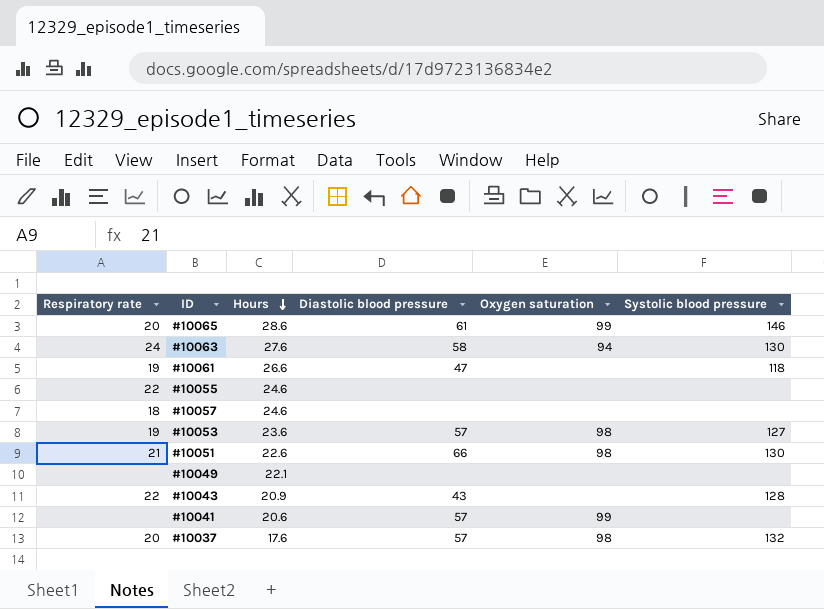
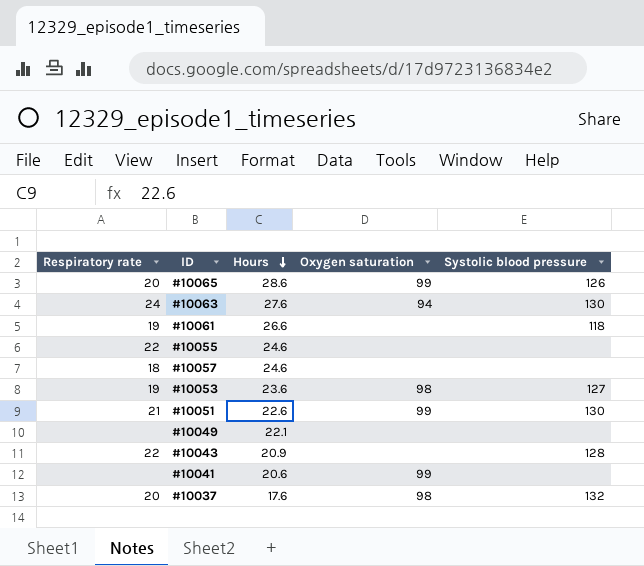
column Diastolic blood pressure | position: 4 -> none
#10065 | Systolic blood pressure: 146 -> 126
#10051 | Oxygen saturation: 98 -> 99

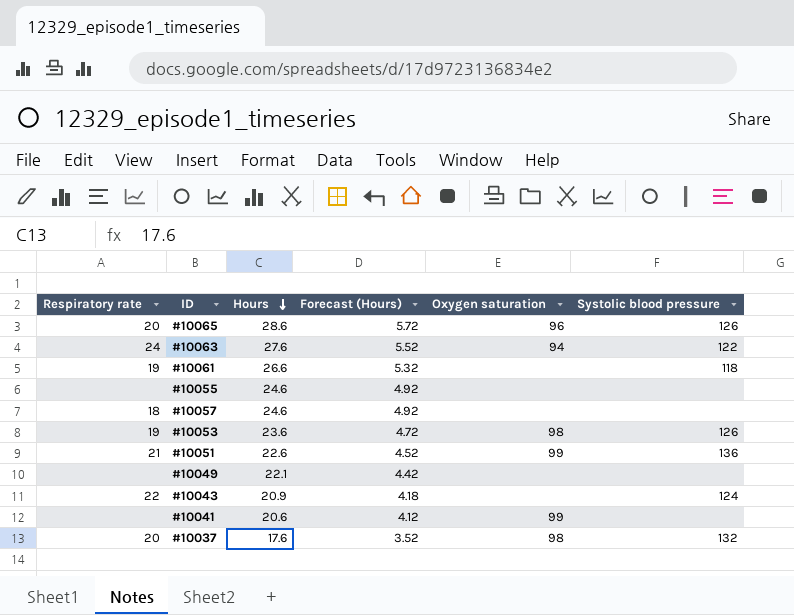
column Forecast (Hours) | formula: none -> [Hours] * 0.2
#10065 | Oxygen saturation: 99 -> 96
#10063 | Systolic blood pressure: 130 -> 122
#10055 | Respiratory rate: 22 -> none
#10053 | Systolic blood pressure: 127 -> 126
#10051 | Systolic blood pressure: 130 -> 136
#10043 | Systolic blood pressure: 128 -> 124

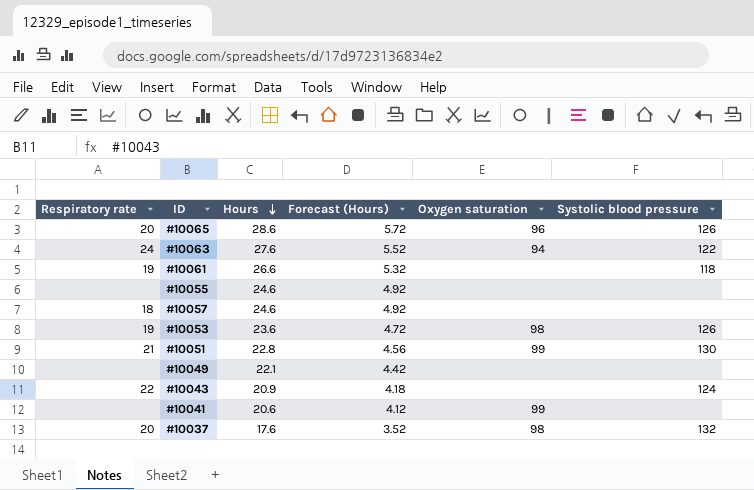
#10051 | Hours: 22.6 -> 22.8
#10051 | Forecast (Hours): 4.52 -> 4.56
#10051 | Systolic blood pressure: 136 -> 130

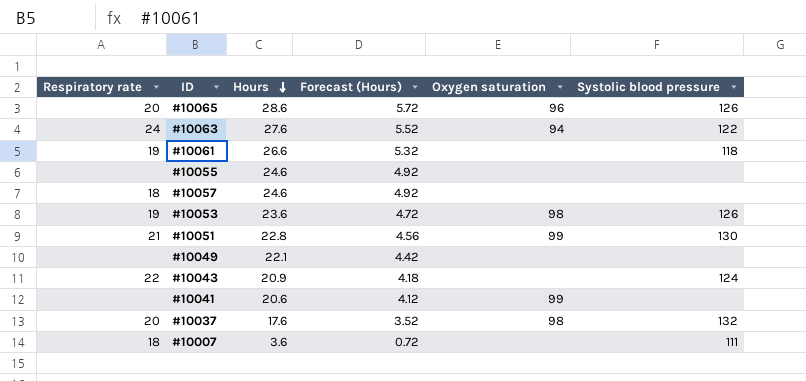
row #10007: none -> 18 | 3.6 | 0.72 | none | 111

